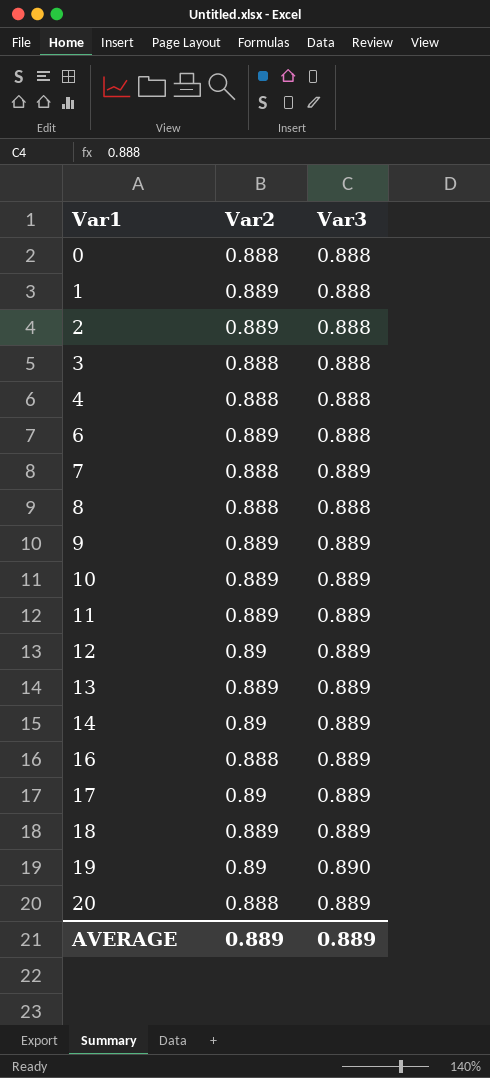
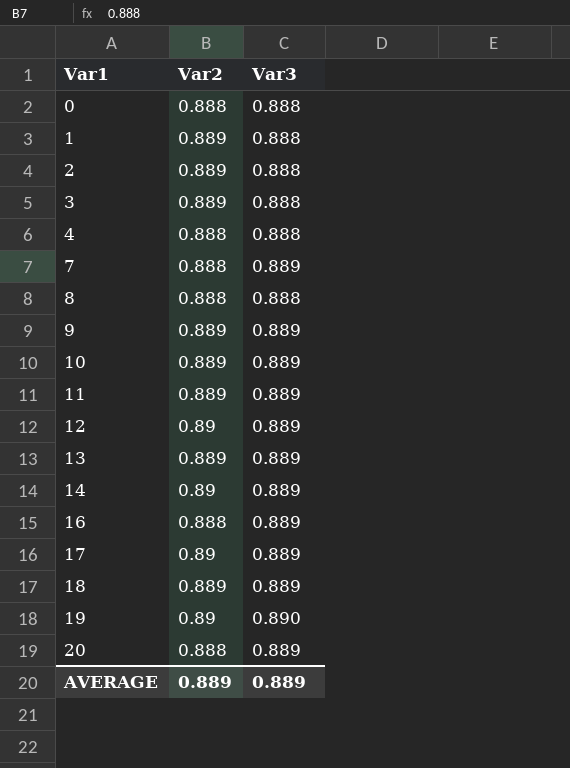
row 6: 0.889 | 0.888 -> none
3 | Var2: 0.888 -> 0.889

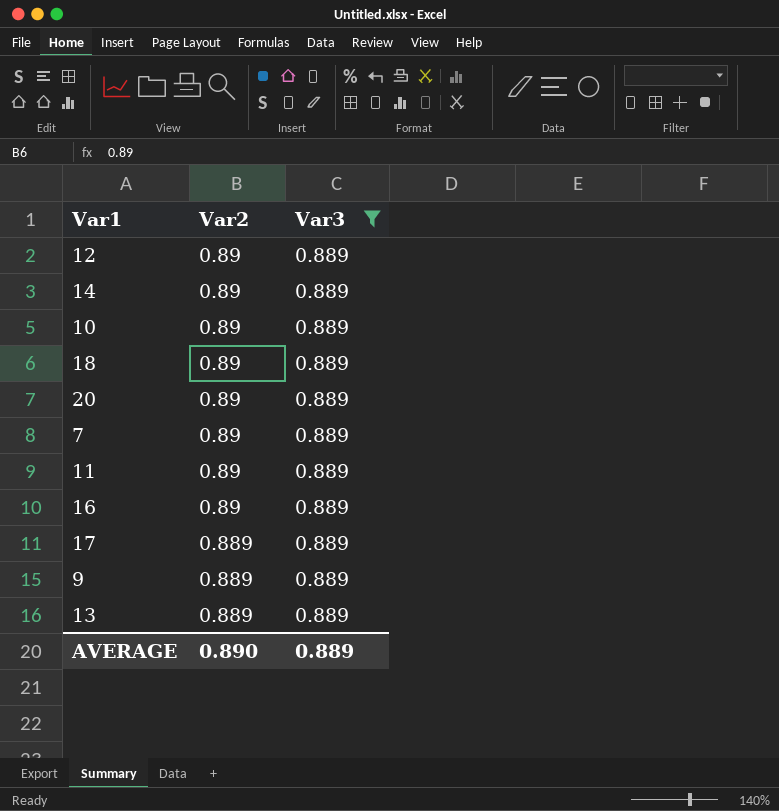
filter: none -> Var3 = 0.889
row order: Var1 ascending -> Var2 descending
10 | Var2: 0.889 -> 0.89
18 | Var2: 0.889 -> 0.89
20 | Var2: 0.888 -> 0.89
7 | Var2: 0.888 -> 0.89
11 | Var2: 0.889 -> 0.89
16 | Var2: 0.888 -> 0.89
17 | Var2: 0.89 -> 0.889
AVERAGE | Var2: 0.889 -> 0.890

